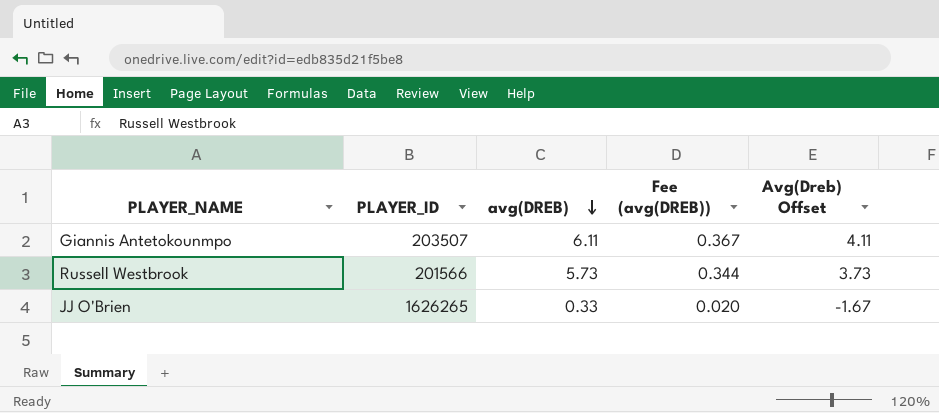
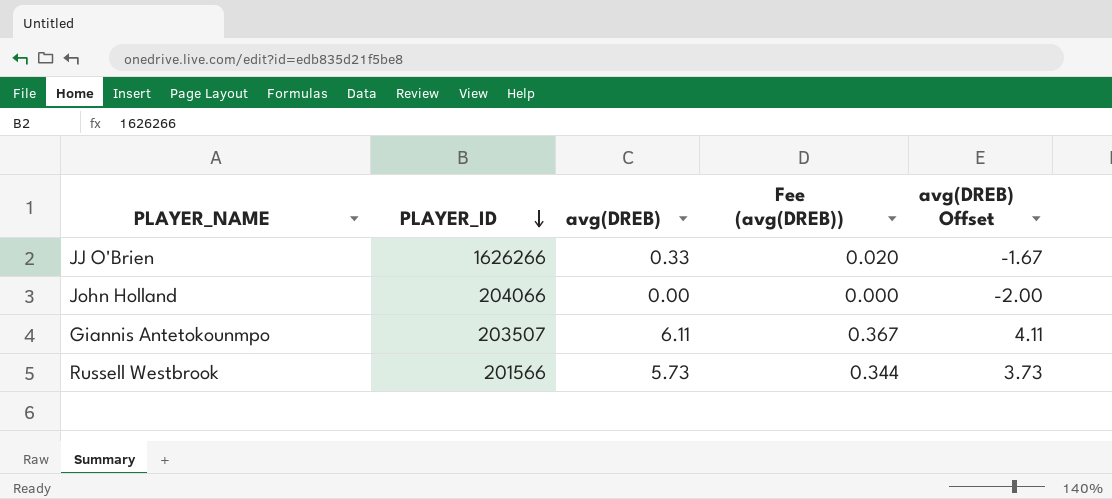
row order: avg(DREB) descending -> PLAYER_ID descending
column name: Avg(Dreb) Offset -> avg(DREB) Offset
JJ O'Brien | PLAYER_ID: 1626265 -> 1626266
row John Holland: none -> 204066 | 0.00 | 0.000 | -2.00

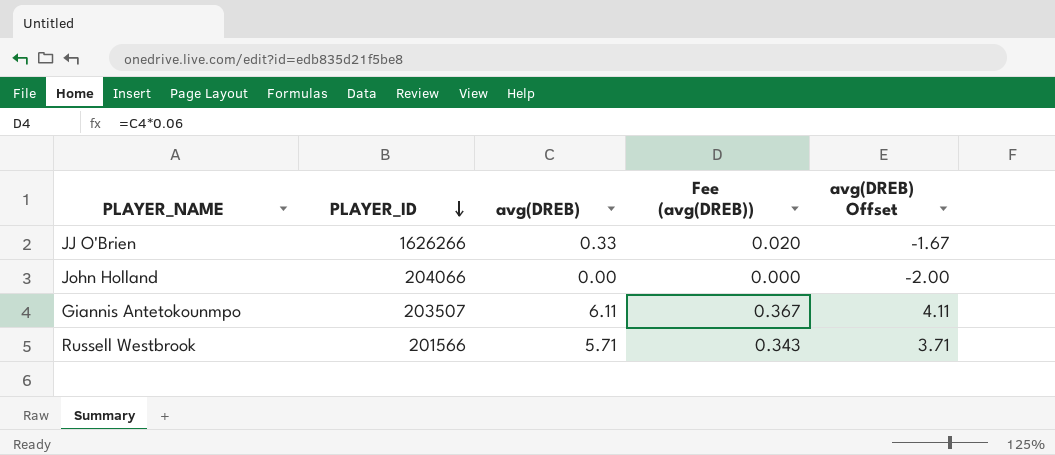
Russell Westbrook | avg(DREB): 5.73 -> 5.71
Russell Westbrook | Fee (avg(DREB)): 0.344 -> 0.343
Russell Westbrook | avg(DREB) Offset: 3.73 -> 3.71

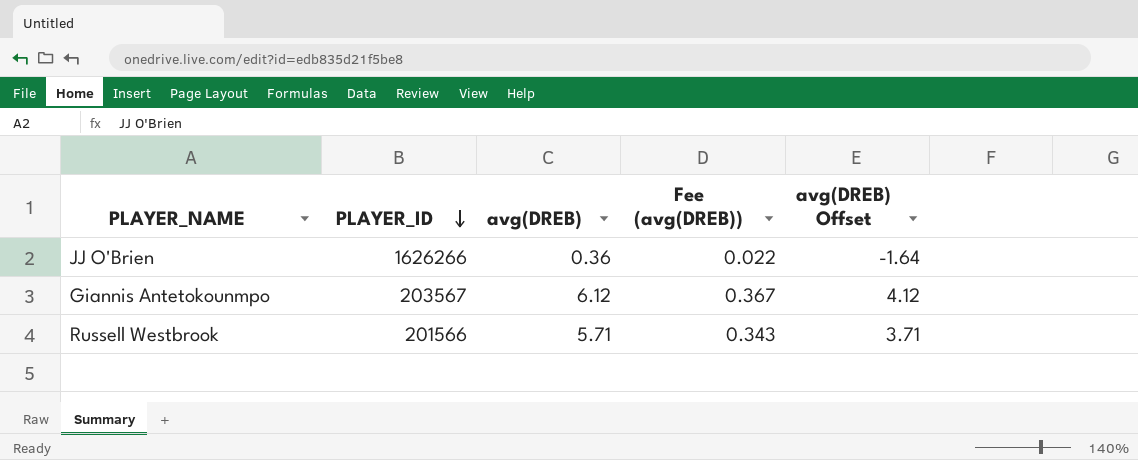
row John Holland: 204066 | 0.00 | 0.000 | -2.00 -> none
JJ O'Brien | avg(DREB): 0.33 -> 0.36
JJ O'Brien | Fee (avg(DREB)): 0.020 -> 0.022
JJ O'Brien | avg(DREB) Offset: -1.67 -> -1.64
Giannis Antetokounmpo | PLAYER_ID: 203507 -> 203567
Giannis Antetokounmpo | avg(DREB): 6.11 -> 6.12
Giannis Antetokounmpo | avg(DREB) Offset: 4.11 -> 4.12

